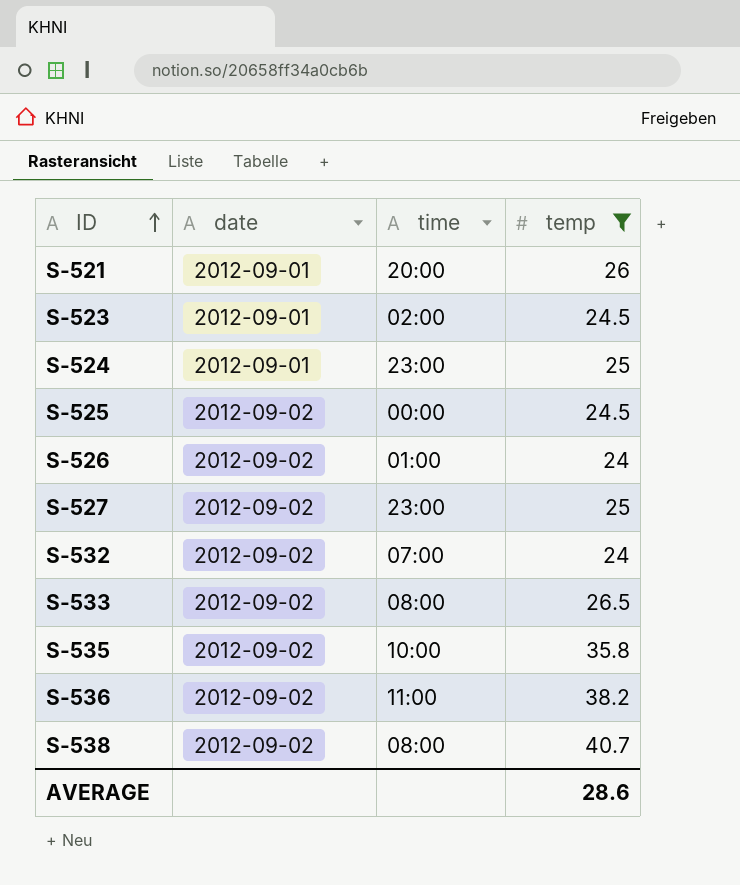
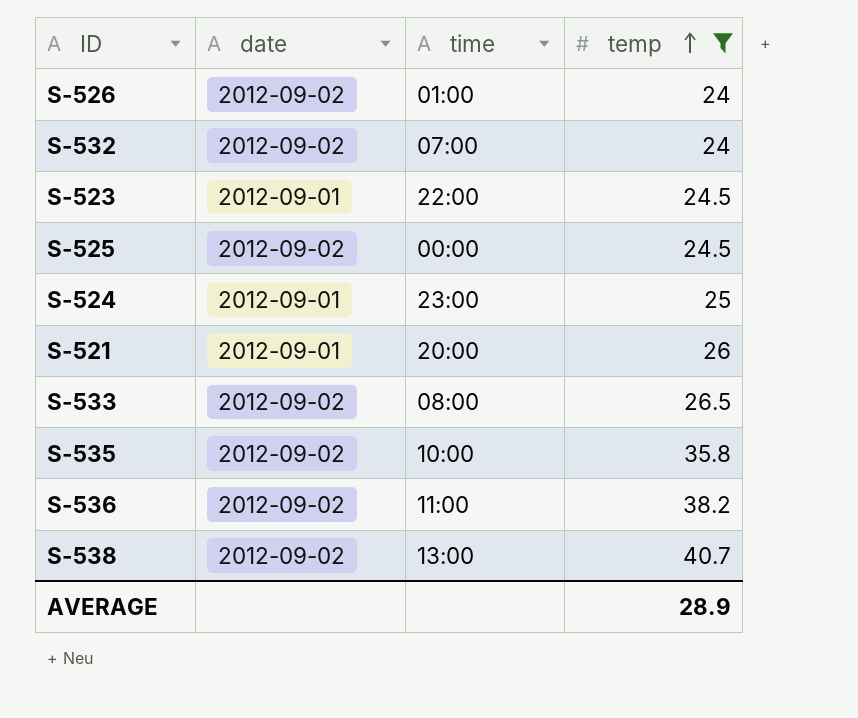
row order: ID ascending -> temp ascending
row S-527: 2012-09-02 | 23:00 | 25 -> none
S-523 | time: 02:00 -> 22:00
S-538 | time: 08:00 -> 13:00
AVERAGE | temp: 28.6 -> 28.9

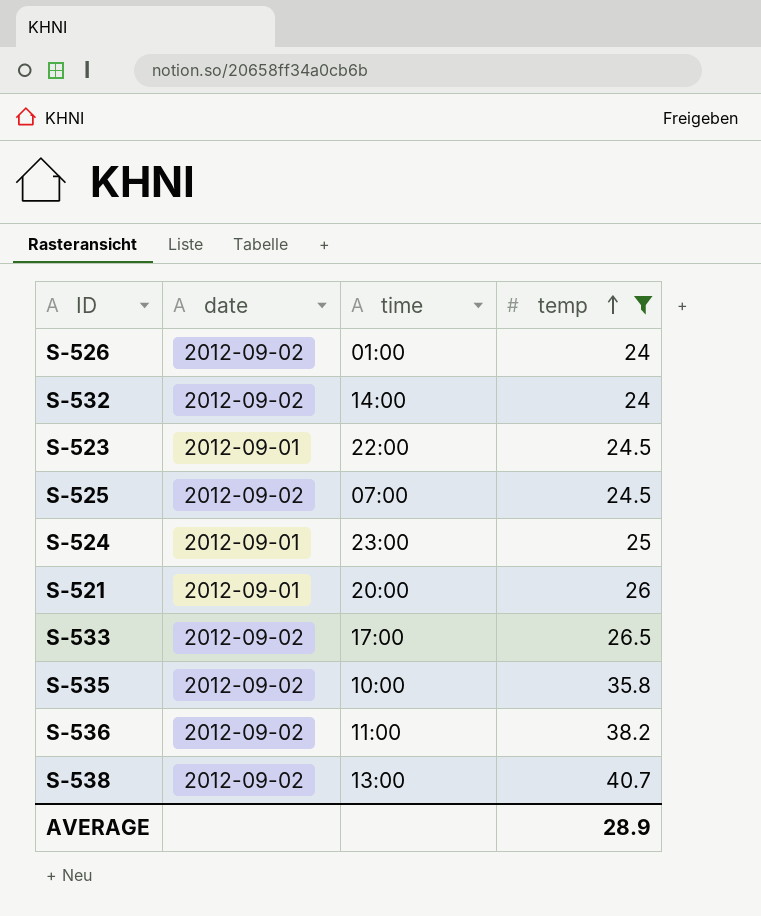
S-532 | time: 07:00 -> 14:00
S-525 | time: 00:00 -> 07:00
S-533 | time: 08:00 -> 17:00

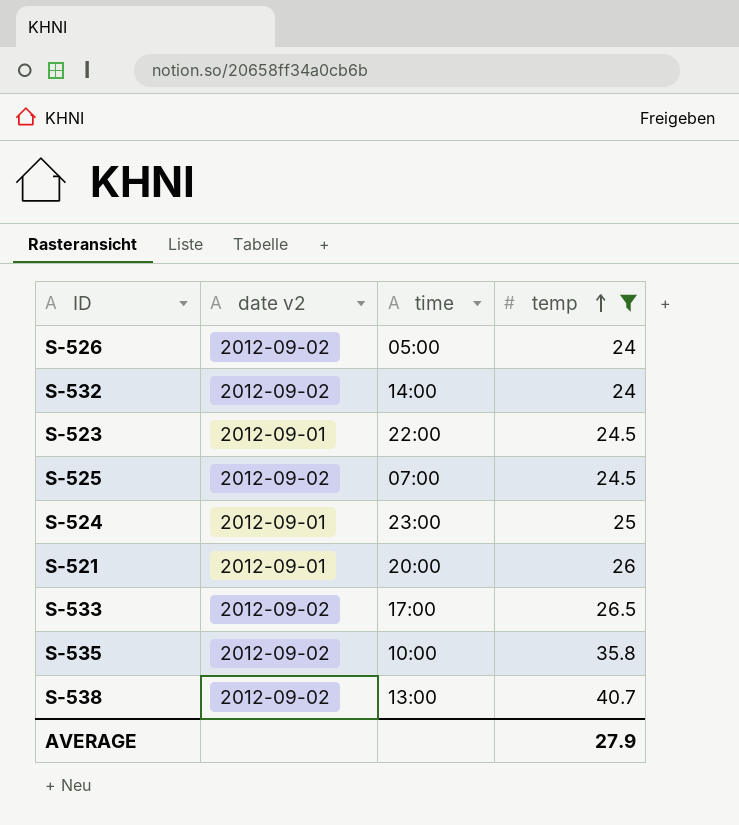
column name: date -> date v2
row S-536: 2012-09-02 | 11:00 | 38.2 -> none
S-526 | time: 01:00 -> 05:00
AVERAGE | temp: 28.9 -> 27.9

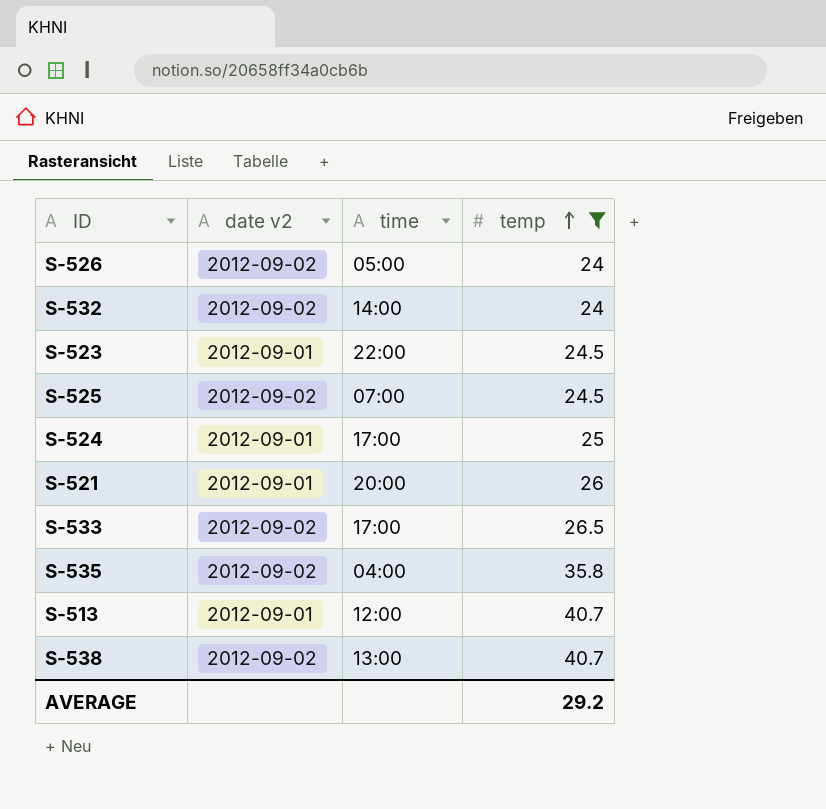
S-524 | time: 23:00 -> 17:00
S-535 | time: 10:00 -> 04:00
row S-513: none -> 2012-09-01 | 12:00 | 40.7
AVERAGE | temp: 27.9 -> 29.2

